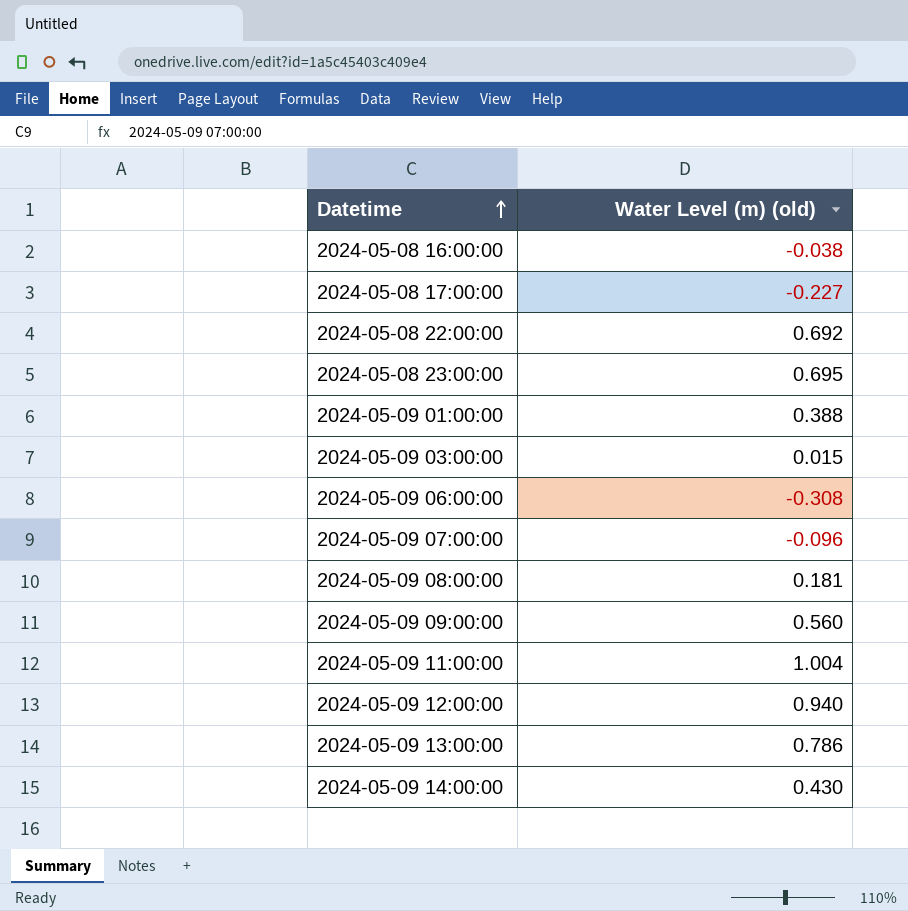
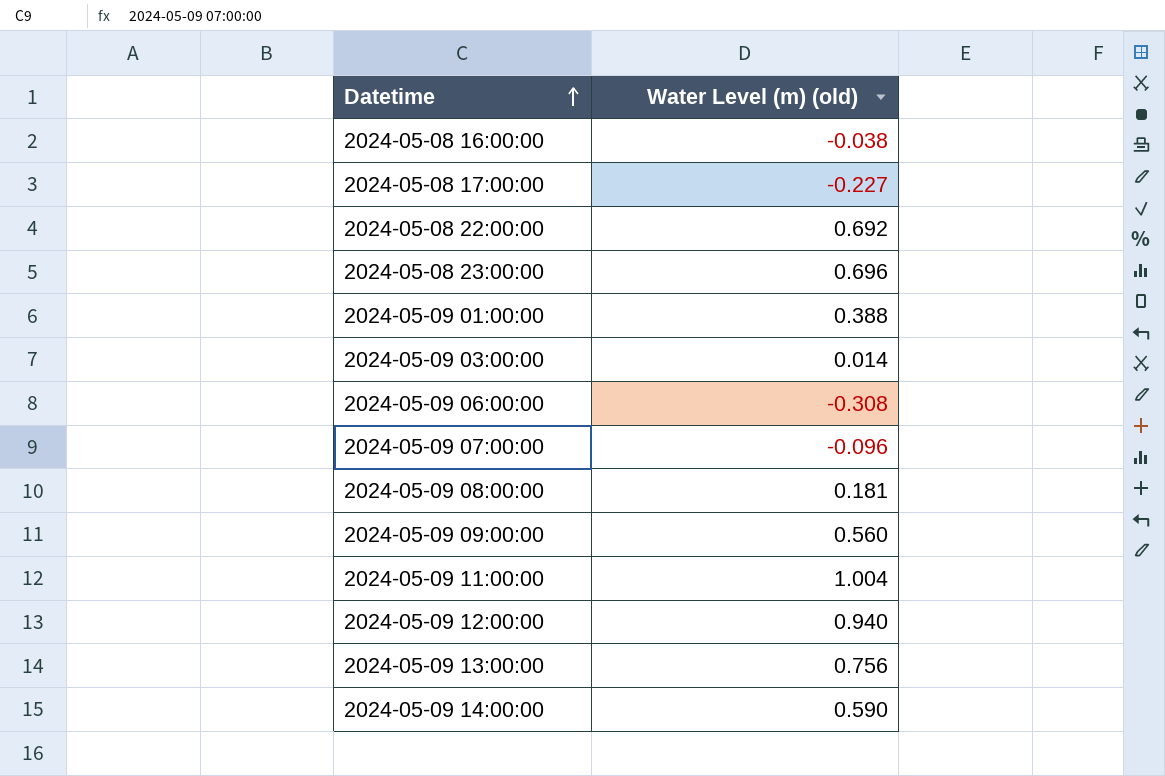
2024-05-08 23:00:00 | Water Level (m) (old): 0.695 -> 0.696
2024-05-09 03:00:00 | Water Level (m) (old): 0.015 -> 0.014
2024-05-09 13:00:00 | Water Level (m) (old): 0.786 -> 0.756
2024-05-09 14:00:00 | Water Level (m) (old): 0.430 -> 0.590

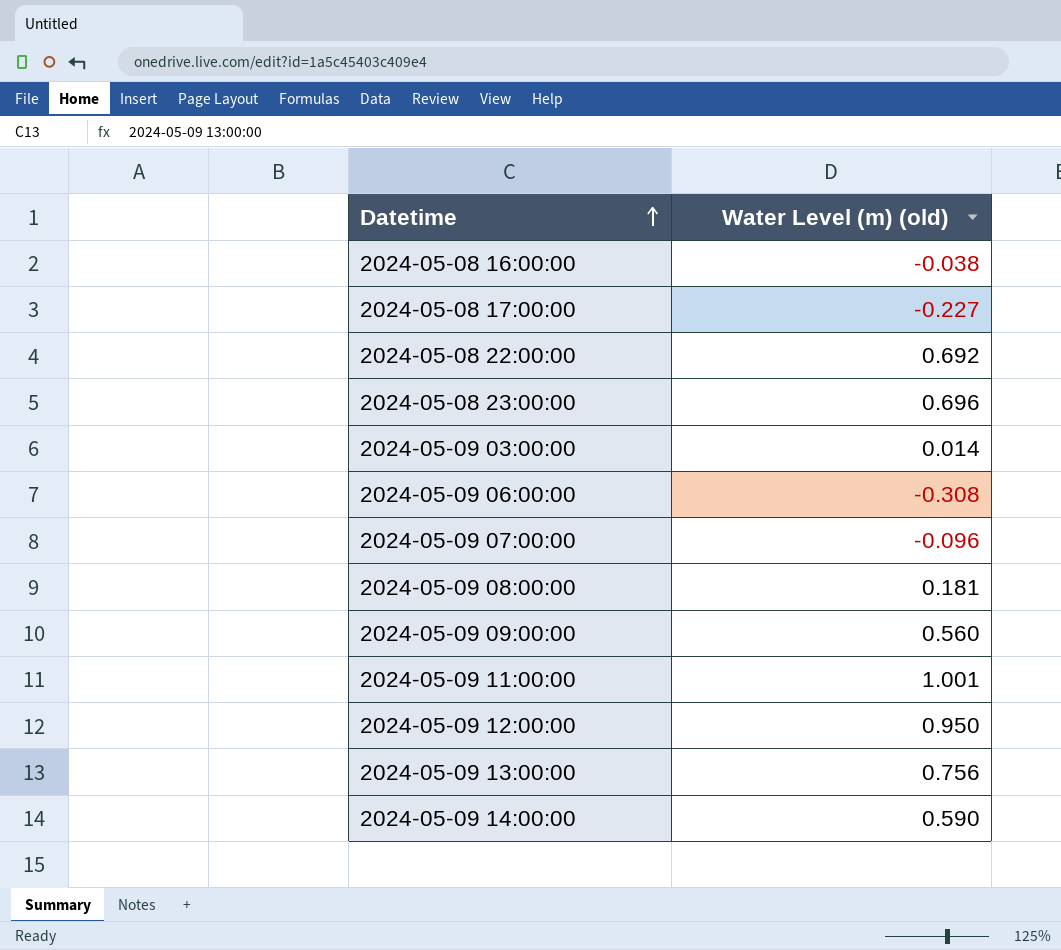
row 2024-05-09 01:00:00: 0.388 -> none
2024-05-09 11:00:00 | Water Level (m) (old): 1.004 -> 1.001
2024-05-09 12:00:00 | Water Level (m) (old): 0.940 -> 0.950

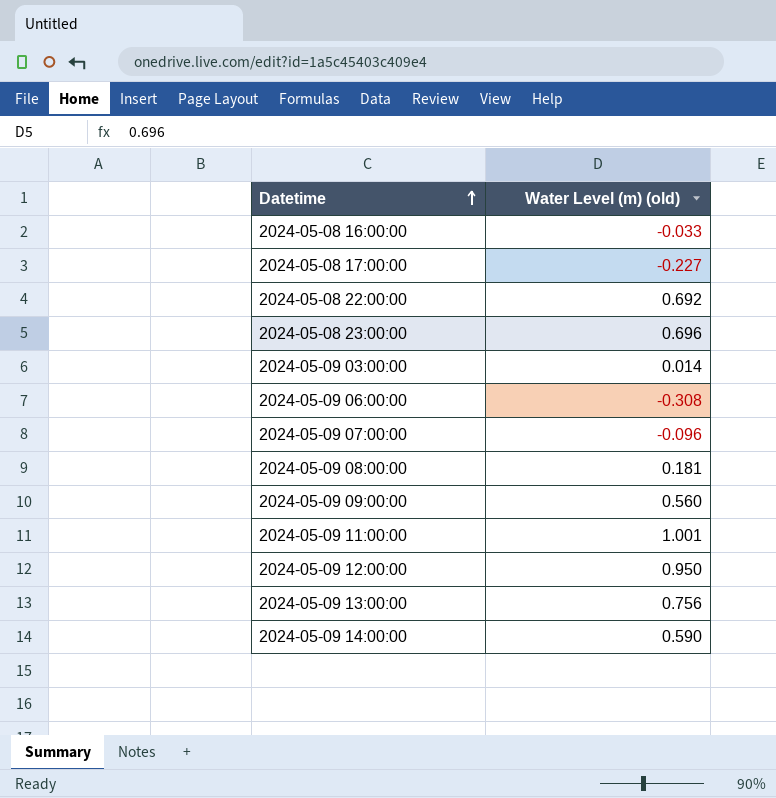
2024-05-08 16:00:00 | Water Level (m) (old): -0.038 -> -0.033

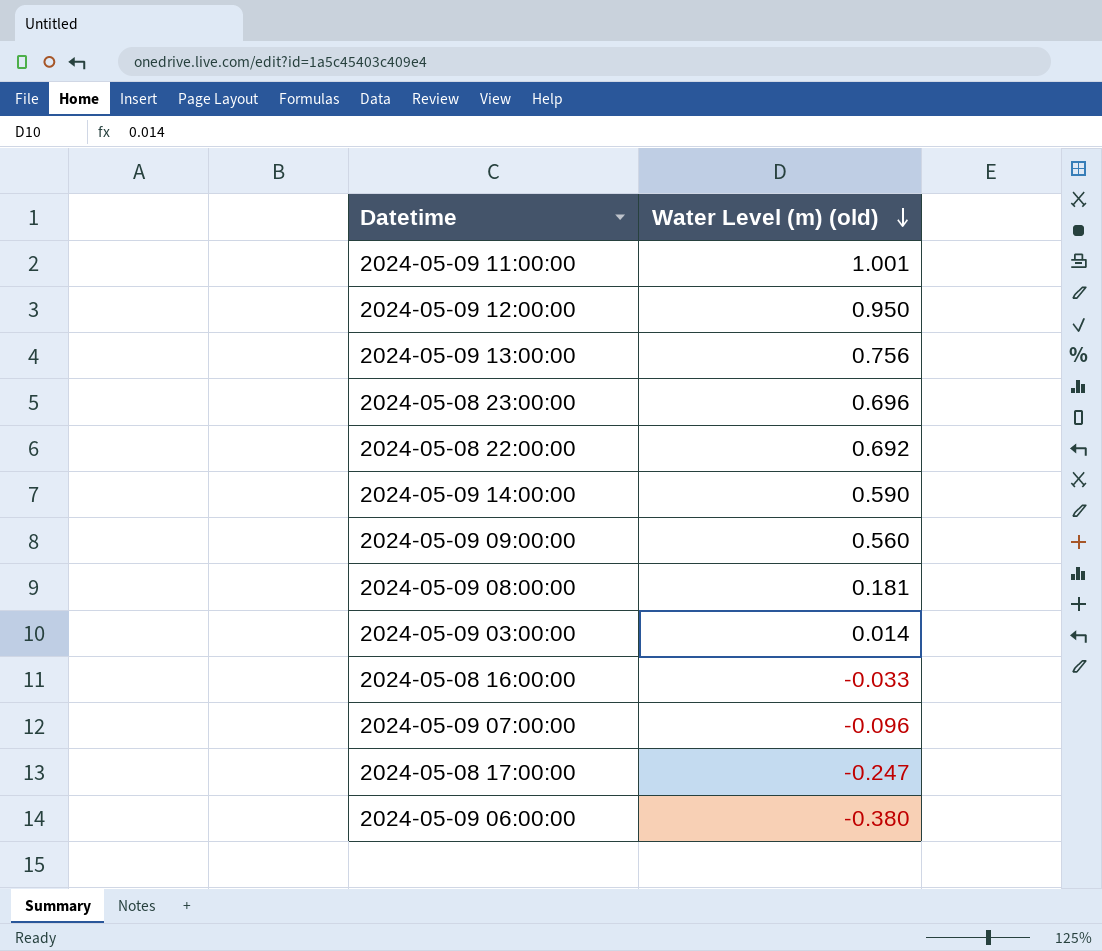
row order: Datetime ascending -> Water Level (m) (old) descending
2024-05-08 17:00:00 | Water Level (m) (old): -0.227 -> -0.247
2024-05-09 06:00:00 | Water Level (m) (old): -0.308 -> -0.380

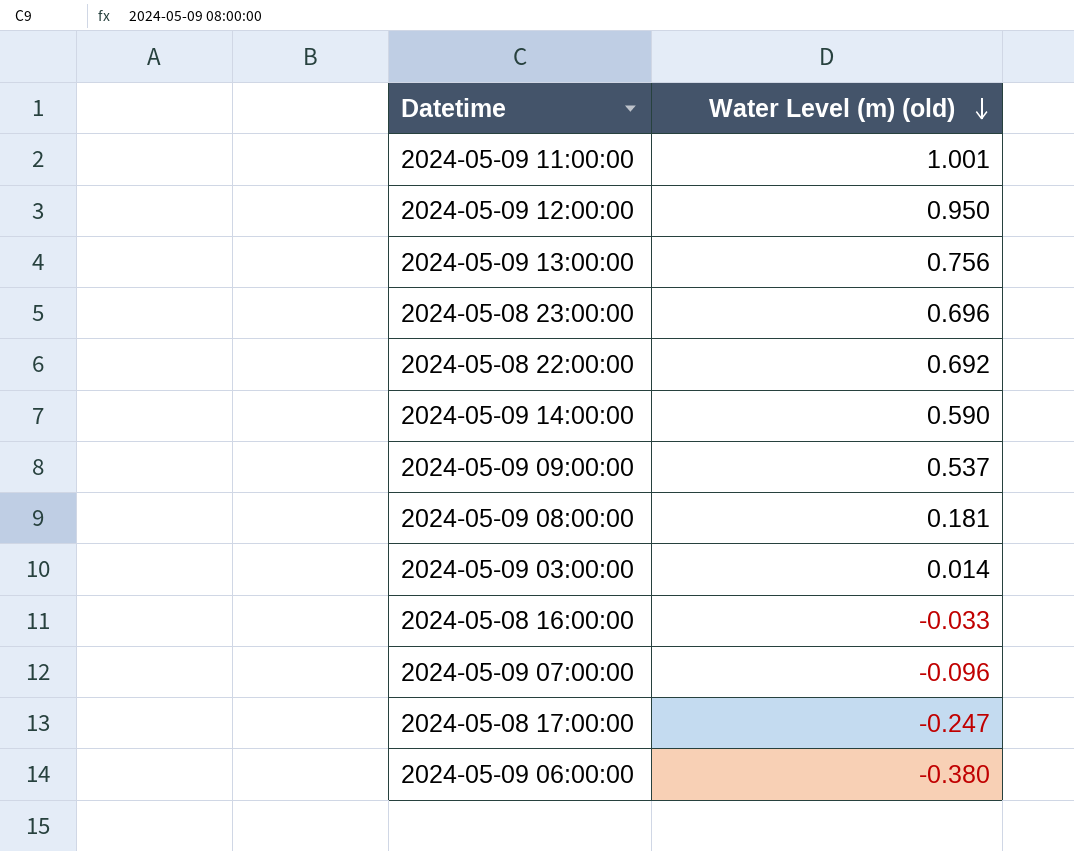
2024-05-09 09:00:00 | Water Level (m) (old): 0.560 -> 0.537

